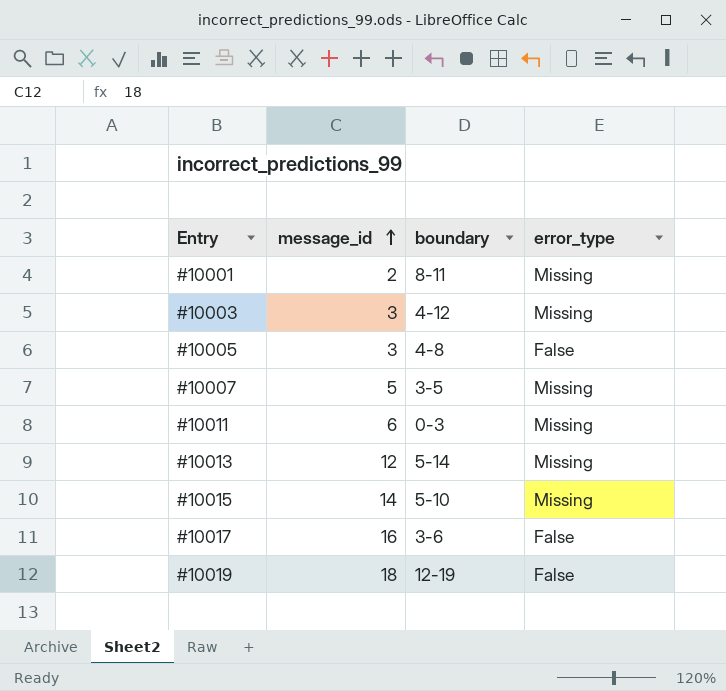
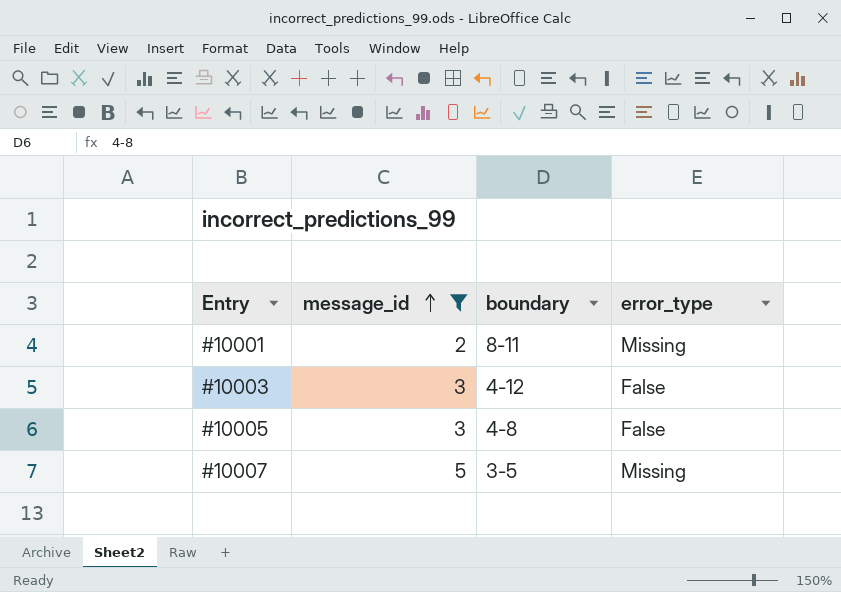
filter: none -> message_id <= 5
#10003 | error_type: Missing -> False

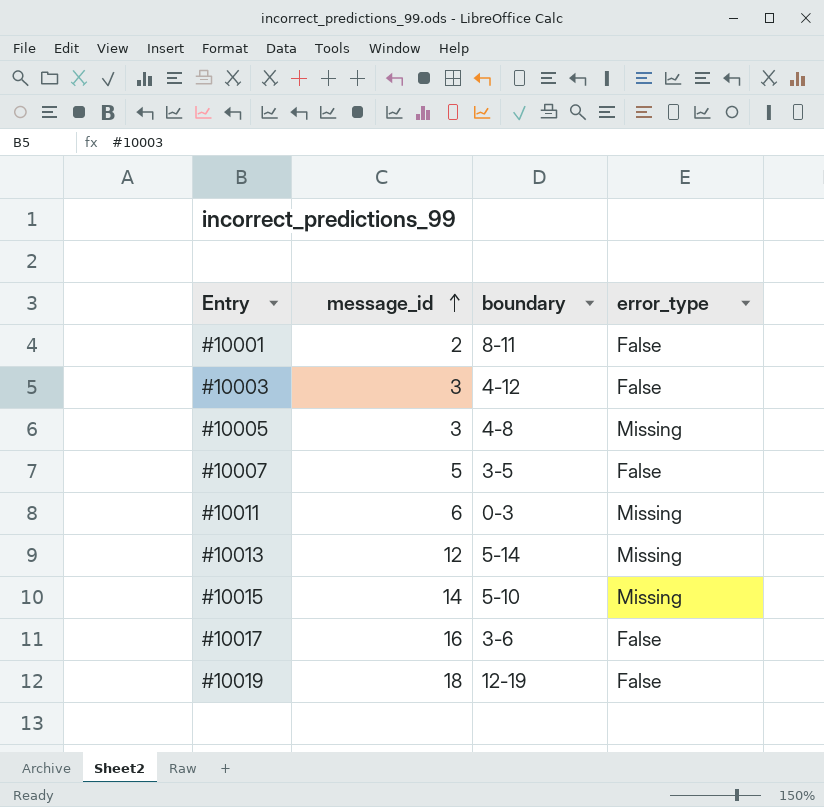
filter: message_id <= 5 -> none
#10001 | error_type: Missing -> False
#10005 | error_type: False -> Missing
#10007 | error_type: Missing -> False

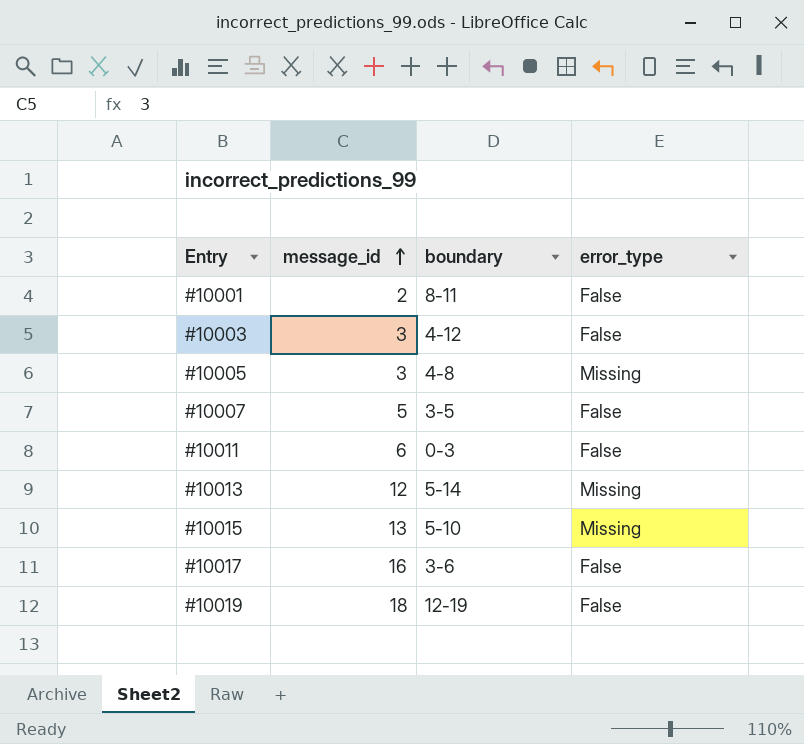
#10011 | error_type: Missing -> False
#10015 | message_id: 14 -> 13

